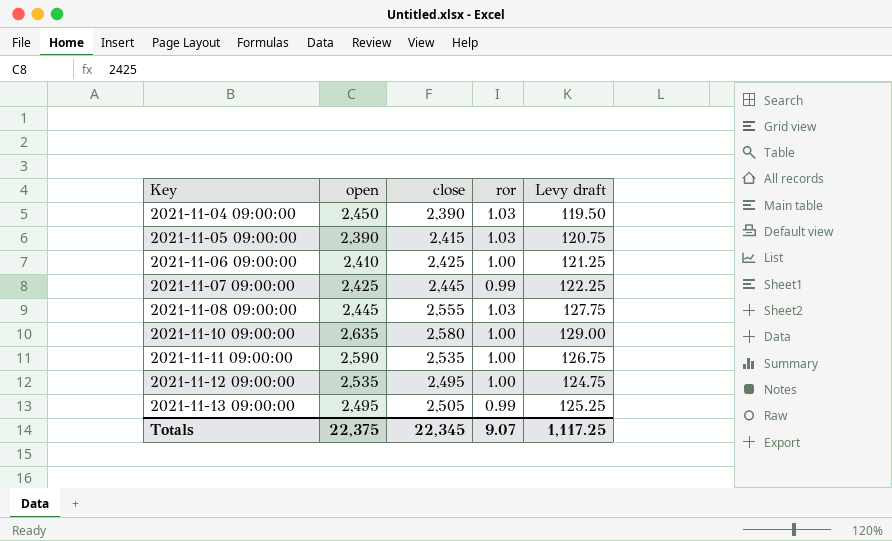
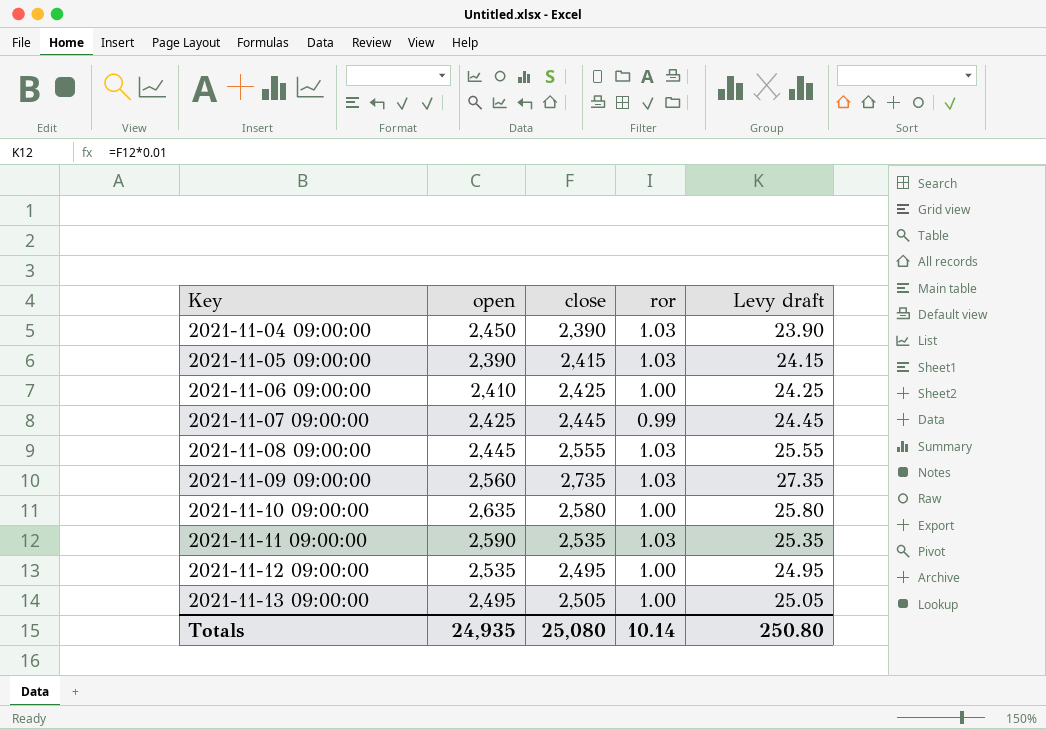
column Levy draft | formula: [close] * 0.05 -> [close] * 0.01
row 2021-11-09 09:00:00: none -> 2,560 | 2,735 | 1.03 | 27.35
2021-11-11 09:00:00 | ror: 1.00 -> 1.03
2021-11-13 09:00:00 | ror: 0.99 -> 1.00
Totals | open: 22,375 -> 24,935
Totals | close: 22,345 -> 25,080
Totals | ror: 9.07 -> 10.14
Totals | Levy draft: 1,117.25 -> 250.80

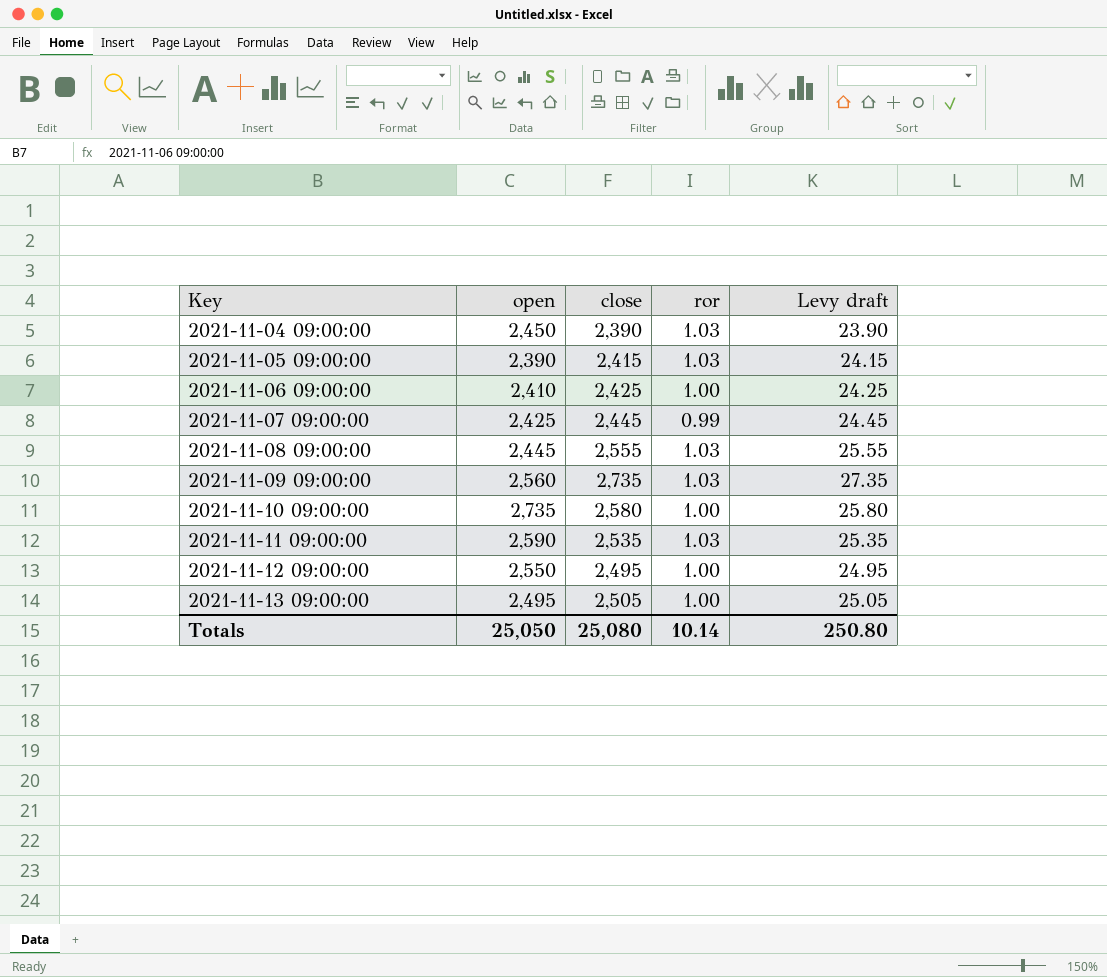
2021-11-10 09:00:00 | open: 2,635 -> 2,735
2021-11-12 09:00:00 | open: 2,535 -> 2,550
Totals | open: 24,935 -> 25,050

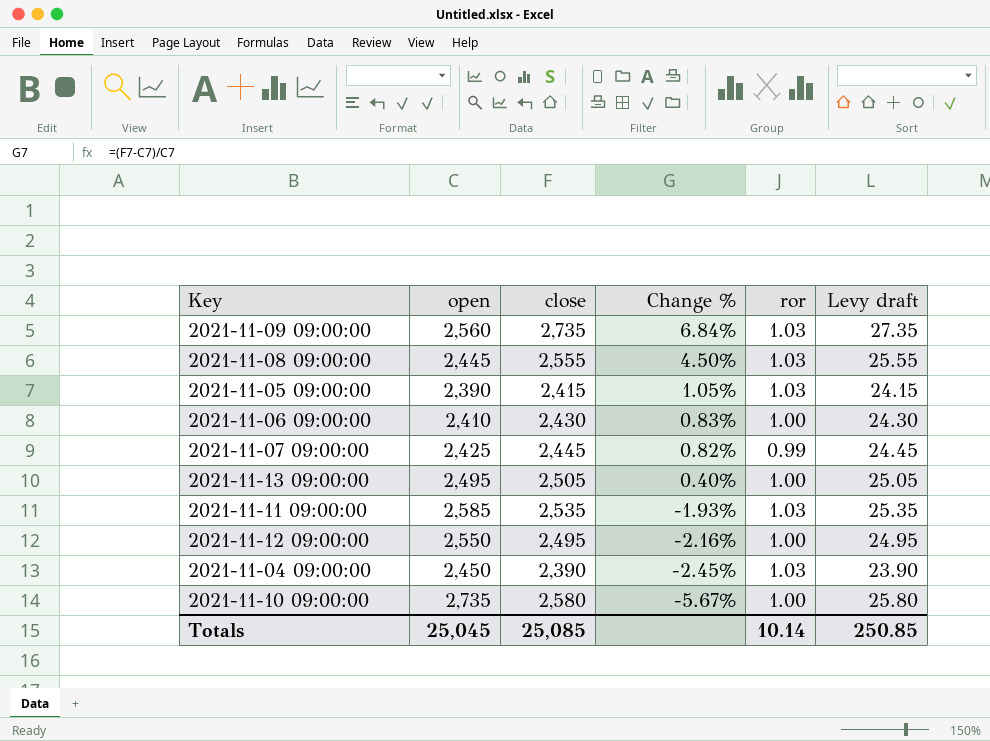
row order: Key ascending -> Change % descending
column Change % | formula: none -> ([close] - [open]) / [open]
2021-11-06 09:00:00 | close: 2,425 -> 2,430
2021-11-06 09:00:00 | Levy draft: 24.25 -> 24.30
2021-11-11 09:00:00 | open: 2,590 -> 2,585
Totals | open: 25,050 -> 25,045
Totals | close: 25,080 -> 25,085
Totals | Levy draft: 250.80 -> 250.85

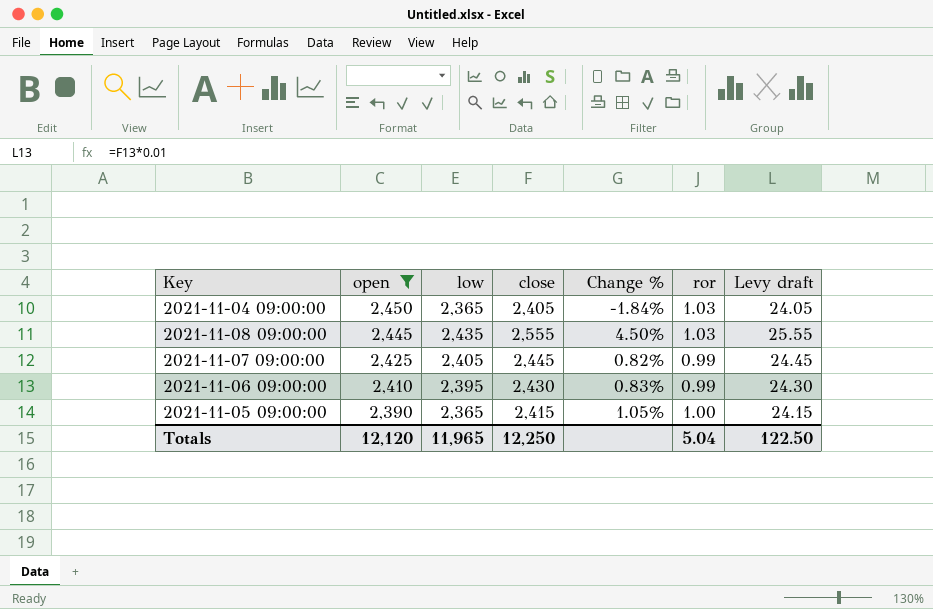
filter: none -> open <= 2,450
row order: Change % descending -> open descending
column low | position: none -> 3
2021-11-04 09:00:00 | close: 2,390 -> 2,405
2021-11-04 09:00:00 | Change %: -2.45% -> -1.84%
2021-11-04 09:00:00 | Levy draft: 23.90 -> 24.05
2021-11-06 09:00:00 | ror: 1.00 -> 0.99
2021-11-05 09:00:00 | ror: 1.03 -> 1.00
Totals | open: 25,045 -> 12,120
Totals | close: 25,085 -> 12,250
Totals | ror: 10.14 -> 5.04
Totals | Levy draft: 250.85 -> 122.50

